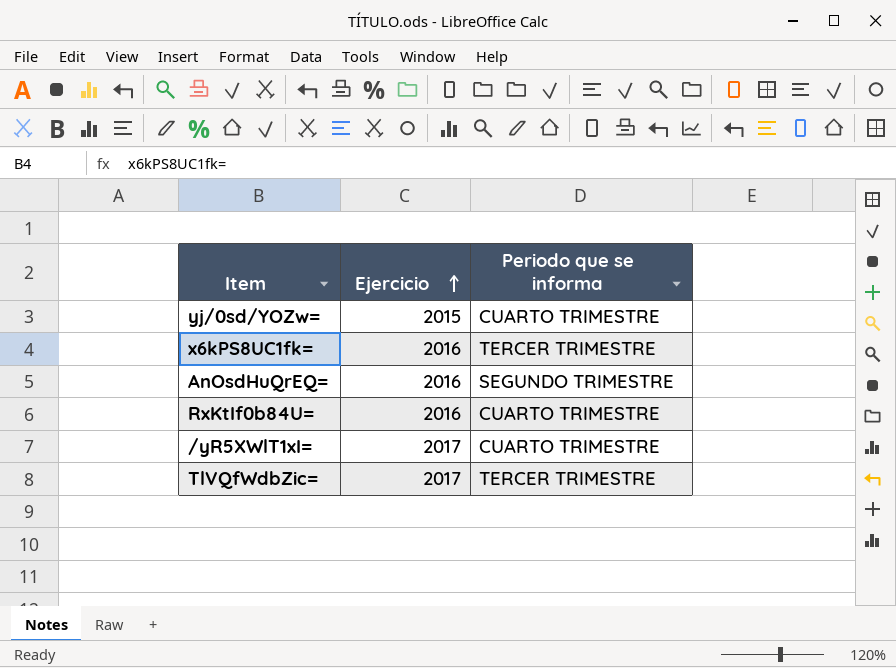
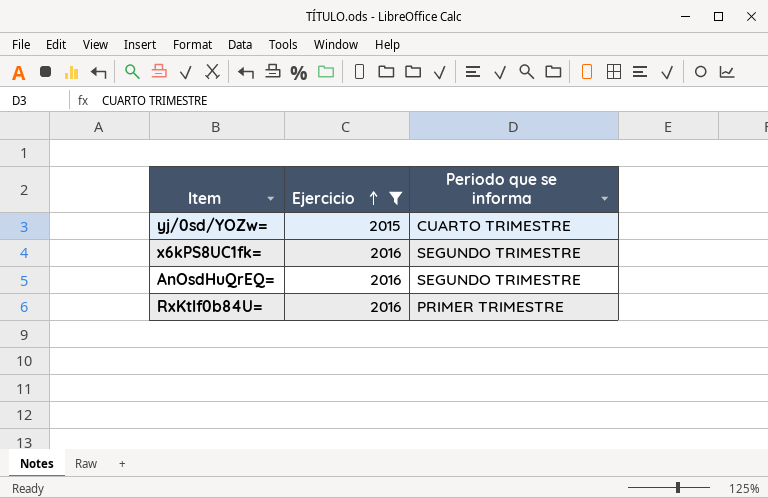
filter: none -> Ejercicio != 2017
x6kPS8UC1fk= | Periodo que se informa: TERCER TRIMESTRE -> SEGUNDO TRIMESTRE
RxKtIf0b84U= | Periodo que se informa: CUARTO TRIMESTRE -> PRIMER TRIMESTRE

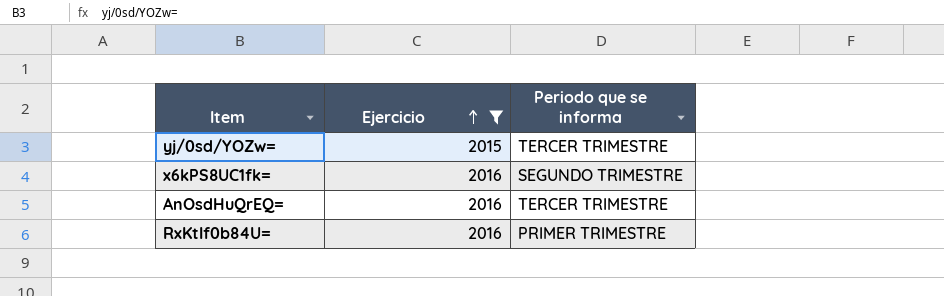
yj/0sd/YOZw= | Periodo que se informa: CUARTO TRIMESTRE -> TERCER TRIMESTRE
AnOsdHuQrEQ= | Periodo que se informa: SEGUNDO TRIMESTRE -> TERCER TRIMESTRE

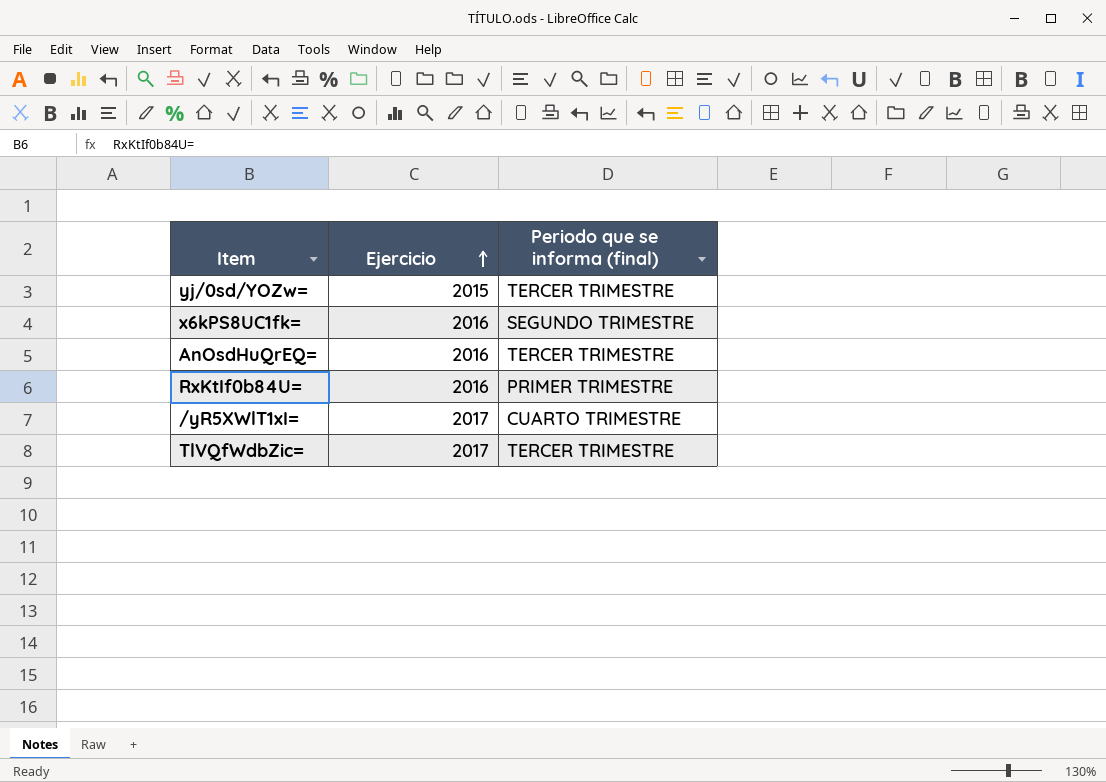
filter: Ejercicio != 2017 -> none
column name: Periodo que se informa -> Periodo que se informa (final)

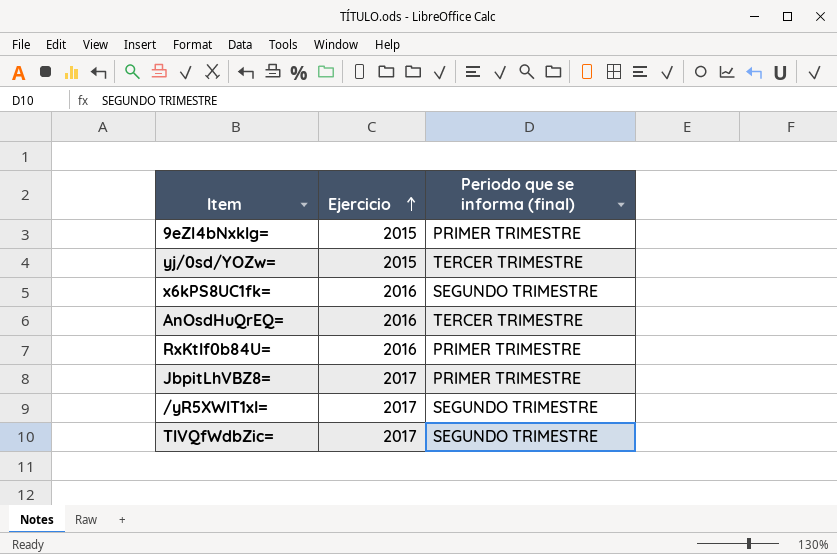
row 9eZl4bNxklg=: none -> 2015 | PRIMER TRIMESTRE
row JbpitLhVBZ8=: none -> 2017 | PRIMER TRIMESTRE
/yR5XWlT1xI= | Periodo que se informa (final): CUARTO TRIMESTRE -> SEGUNDO TRIMESTRE
TlVQfWdbZic= | Periodo que se informa (final): TERCER TRIMESTRE -> SEGUNDO TRIMESTRE

